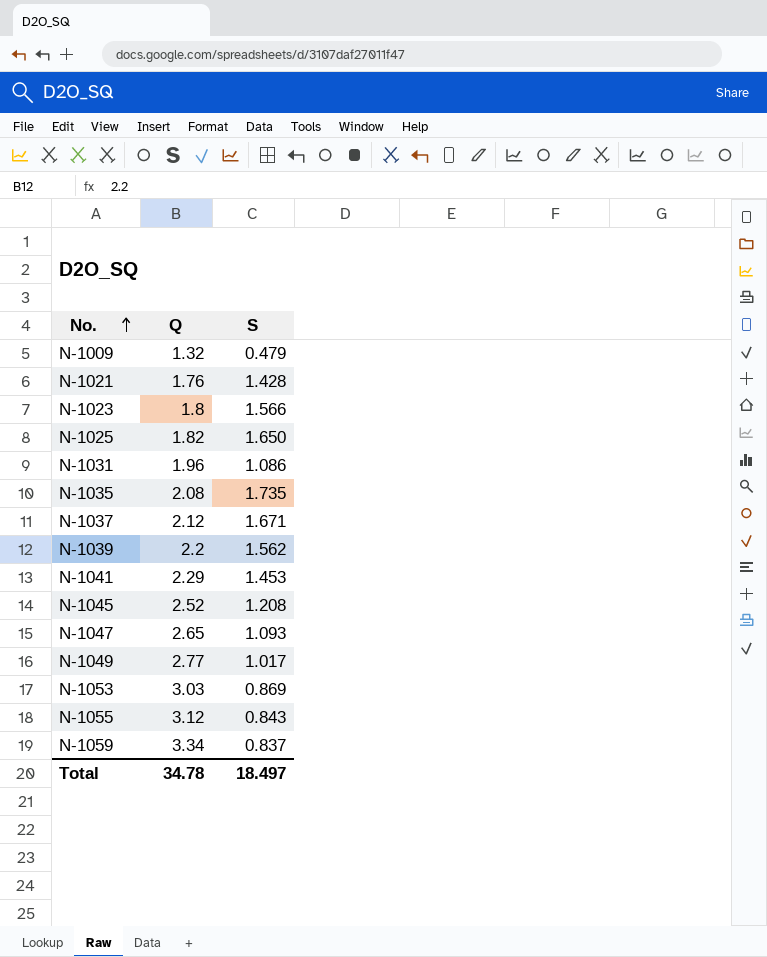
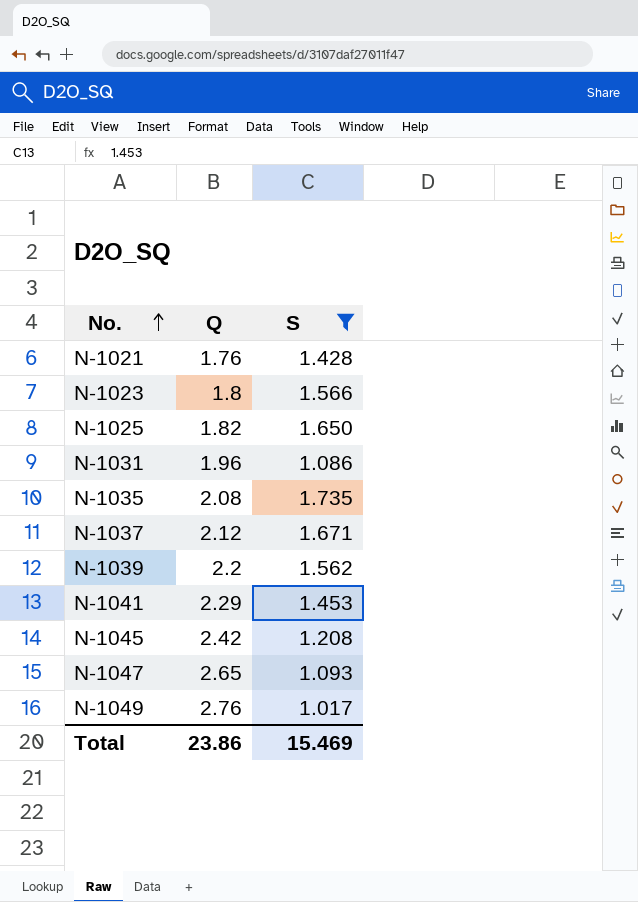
filter: none -> S >= 1.017
N-1045 | Q: 2.52 -> 2.42
N-1049 | Q: 2.77 -> 2.76
Total | Q: 34.78 -> 23.86
Total | S: 18.497 -> 15.469

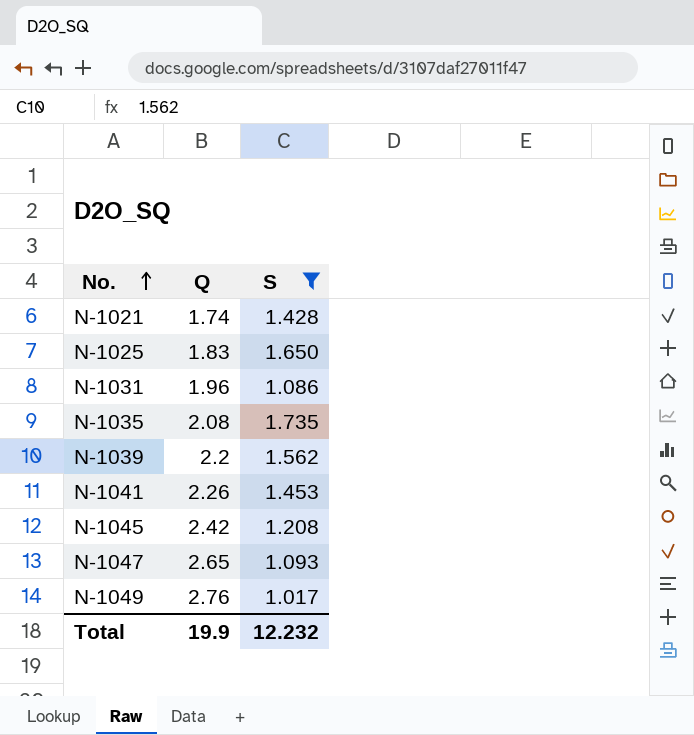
row N-1023: 1.8 | 1.566 -> none
row N-1037: 2.12 | 1.671 -> none
N-1021 | Q: 1.76 -> 1.74
N-1025 | Q: 1.82 -> 1.83
N-1041 | Q: 2.29 -> 2.26
Total | Q: 23.86 -> 19.9
Total | S: 15.469 -> 12.232

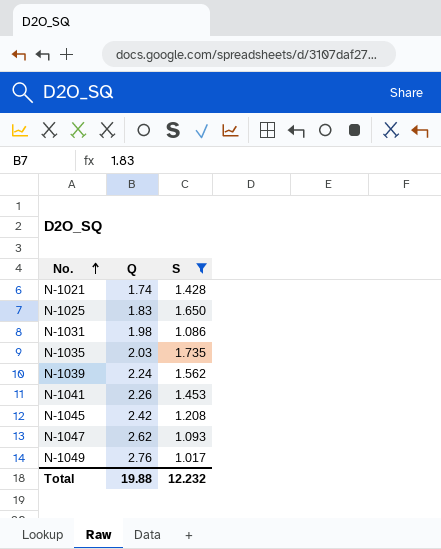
N-1031 | Q: 1.96 -> 1.98
N-1035 | Q: 2.08 -> 2.03
N-1039 | Q: 2.2 -> 2.24
N-1047 | Q: 2.65 -> 2.62
Total | Q: 19.9 -> 19.88

